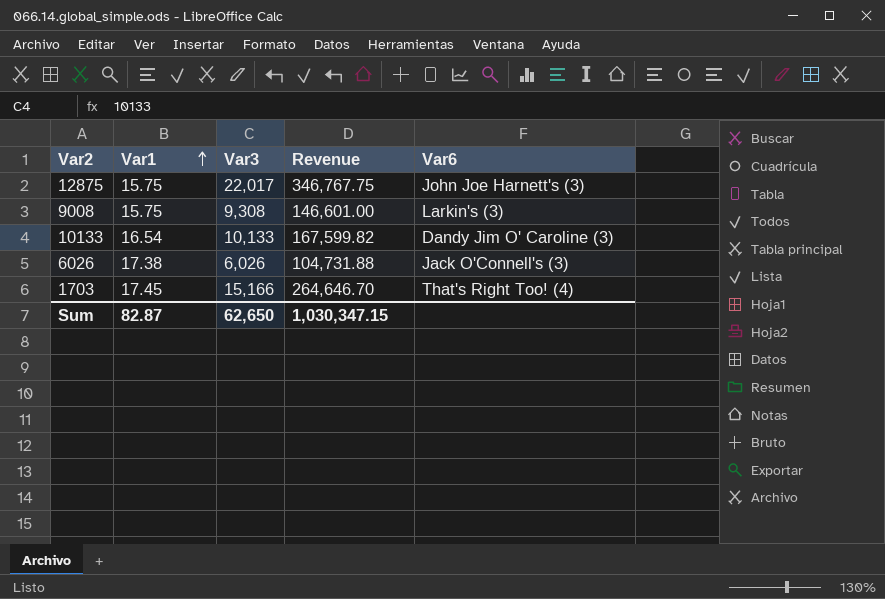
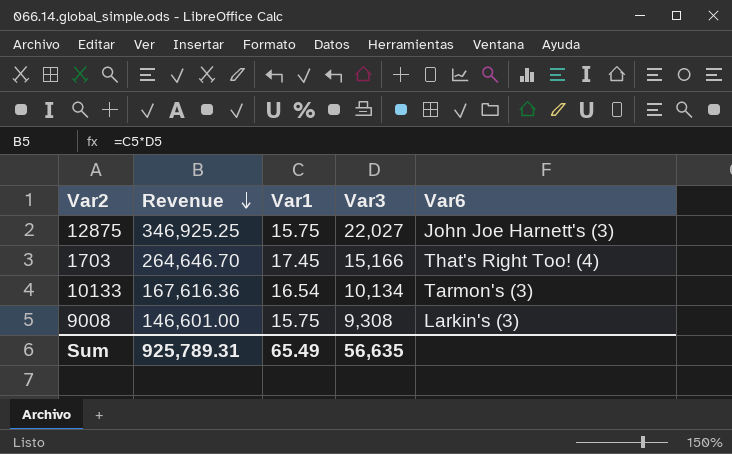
row order: Var1 ascending -> Revenue descending
column Revenue | position: 4 -> 2
row 6026: 17.38 | 6,026 | 104,731.88 | Jack O'Connell's (3) -> none
12875 | Revenue: 346,767.75 -> 346,925.25
12875 | Var3: 22,017 -> 22,027
10133 | Revenue: 167,599.82 -> 167,616.36
10133 | Var3: 10,133 -> 10,134
10133 | Var6: Dandy Jim O' Caroline (3) -> Tarmon's (3)
Sum | Revenue: 1,030,347.15 -> 925,789.31
Sum | Var1: 82.87 -> 65.49
Sum | Var3: 62,650 -> 56,635

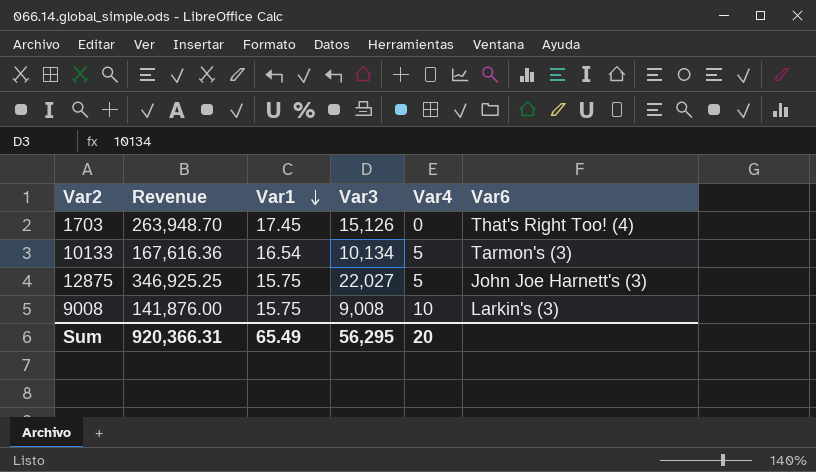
row order: Revenue descending -> Var1 descending
column Var4 | position: none -> 5
1703 | Revenue: 264,646.70 -> 263,948.70
1703 | Var3: 15,166 -> 15,126
9008 | Revenue: 146,601.00 -> 141,876.00
9008 | Var3: 9,308 -> 9,008
Sum | Revenue: 925,789.31 -> 920,366.31
Sum | Var3: 56,635 -> 56,295

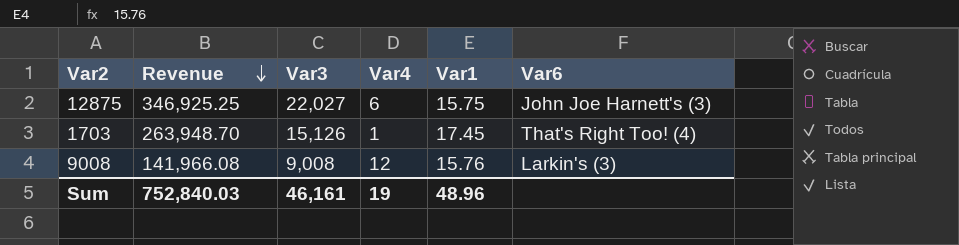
row order: Var1 descending -> Revenue descending
column Var1 | position: 3 -> 5
row 10133: 167,616.36 | 16.54 | 10,134 | 5 | Tarmon's (3) -> none
12875 | Var4: 5 -> 6
1703 | Var4: 0 -> 1
9008 | Revenue: 141,876.00 -> 141,966.08
9008 | Var4: 10 -> 12
9008 | Var1: 15.75 -> 15.76
Sum | Revenue: 920,366.31 -> 752,840.03
Sum | Var3: 56,295 -> 46,161
Sum | Var4: 20 -> 19
Sum | Var1: 65.49 -> 48.96

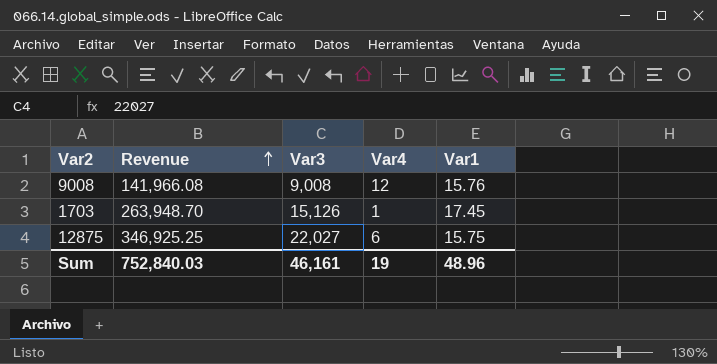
row order: Revenue descending -> Revenue ascending
column Var6 | position: 6 -> none

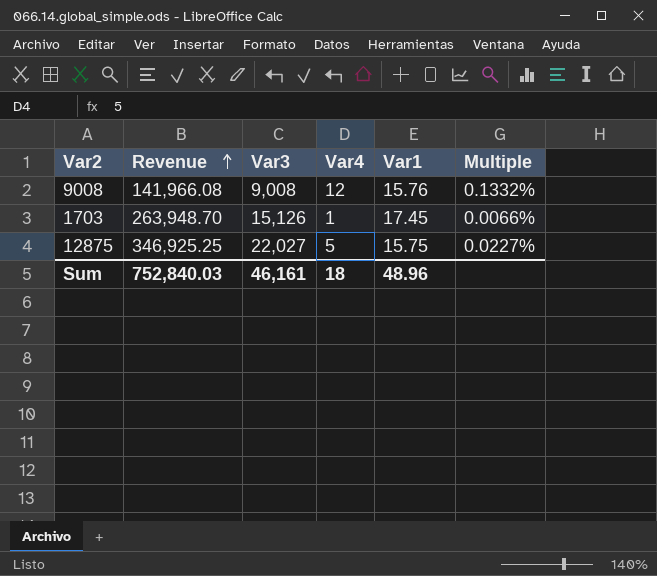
column Multiple | formula: none -> [Var4] / [Var3]
12875 | Var4: 6 -> 5
Sum | Var4: 19 -> 18

